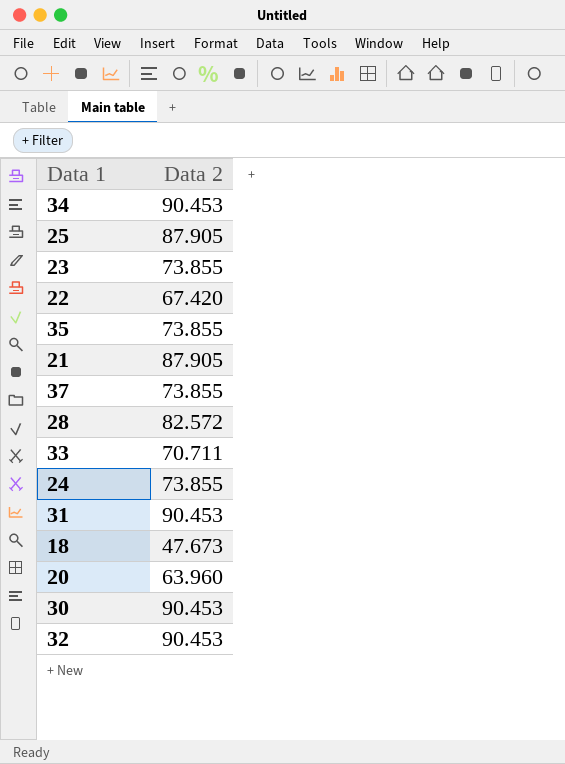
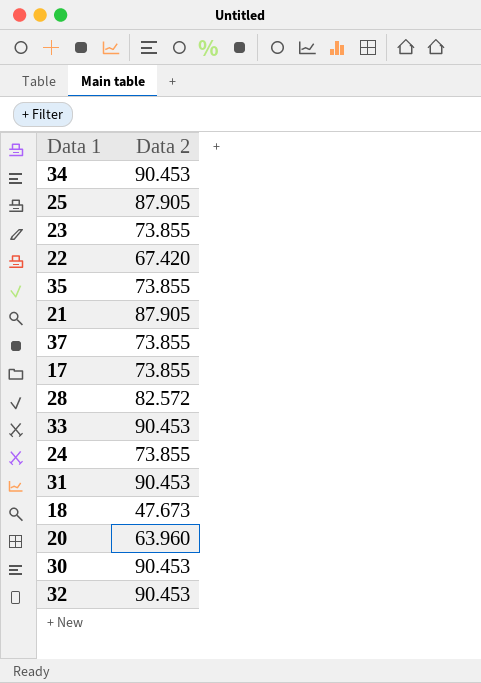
row 17: none -> 73.855
33 | Data 2: 70.711 -> 90.453

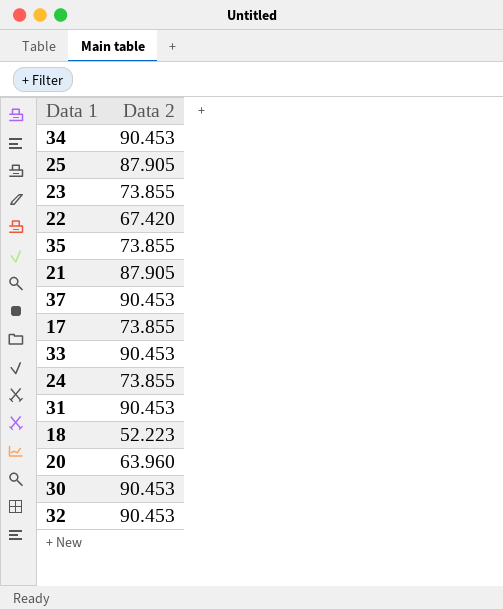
row 28: 82.572 -> none
37 | Data 2: 73.855 -> 90.453
18 | Data 2: 47.673 -> 52.223

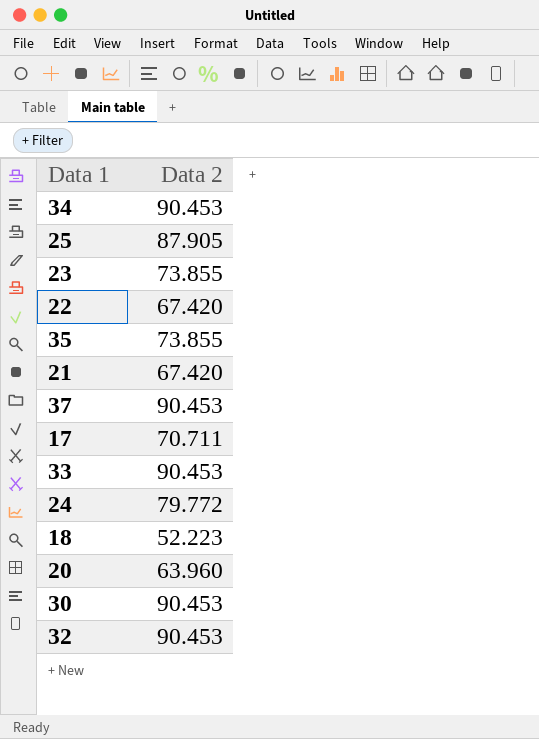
row 31: 90.453 -> none
21 | Data 2: 87.905 -> 67.420
17 | Data 2: 73.855 -> 70.711
24 | Data 2: 73.855 -> 79.772

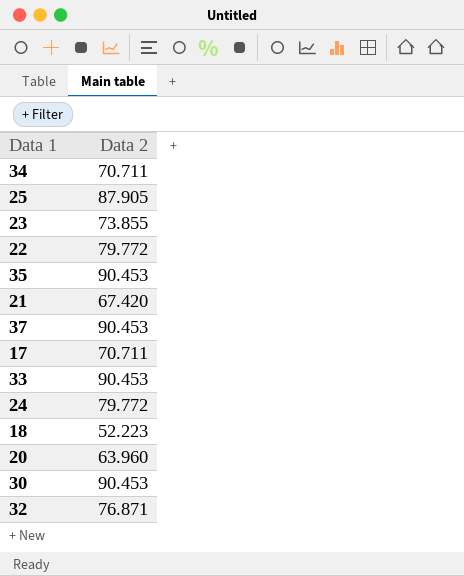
34 | Data 2: 90.453 -> 70.711
22 | Data 2: 67.420 -> 79.772
35 | Data 2: 73.855 -> 90.453
32 | Data 2: 90.453 -> 76.871

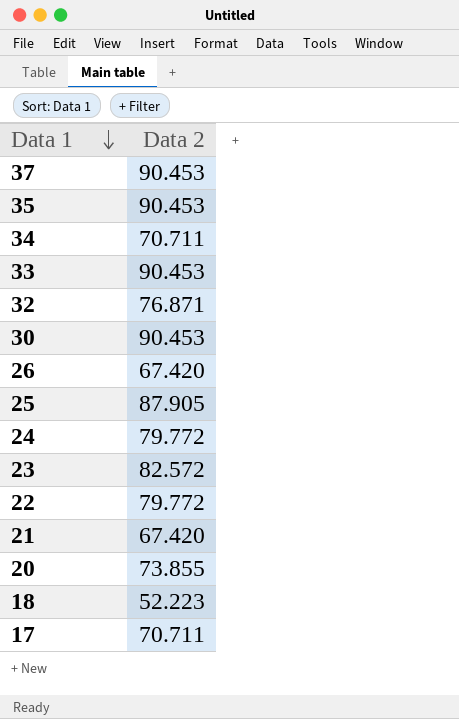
row order: none -> Data 1 descending
row 26: none -> 67.420
23 | Data 2: 73.855 -> 82.572
20 | Data 2: 63.960 -> 73.855

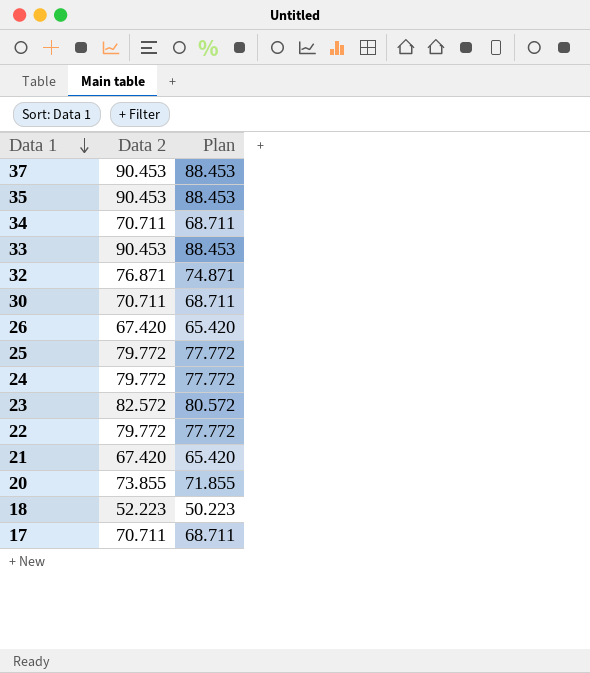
column Plan | formula: none -> [Data 2] - 2
30 | Data 2: 90.453 -> 70.711
25 | Data 2: 87.905 -> 79.772

